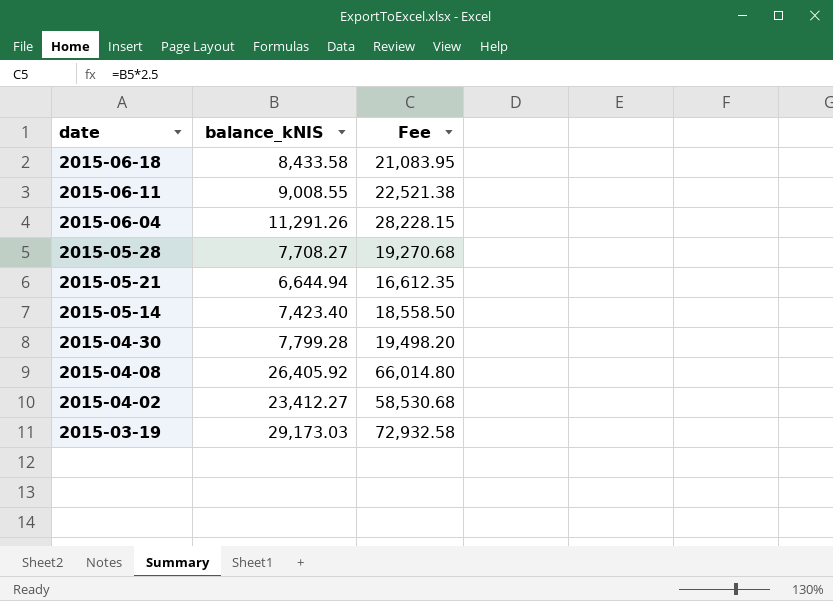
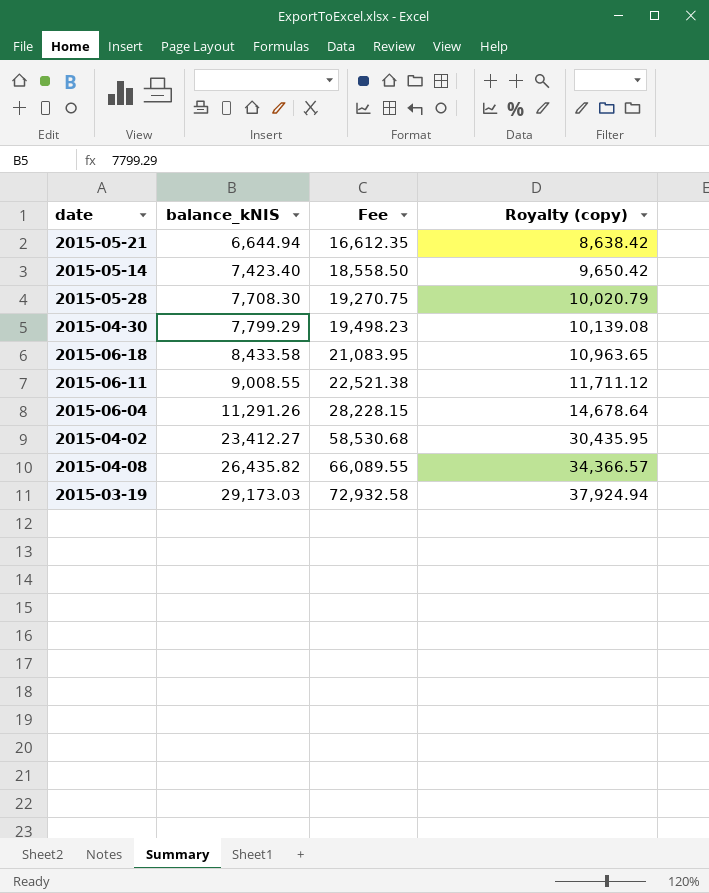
row order: date descending -> balance_kNIS ascending
column Royalty (copy) | formula: none -> [balance_kNIS] * 1.3
2015-05-28 | balance_kNIS: 7,708.27 -> 7,708.30
2015-05-28 | Fee: 19,270.68 -> 19,270.75
2015-04-30 | balance_kNIS: 7,799.28 -> 7,799.29
2015-04-30 | Fee: 19,498.20 -> 19,498.23
2015-04-08 | balance_kNIS: 26,405.92 -> 26,435.82
2015-04-08 | Fee: 66,014.80 -> 66,089.55

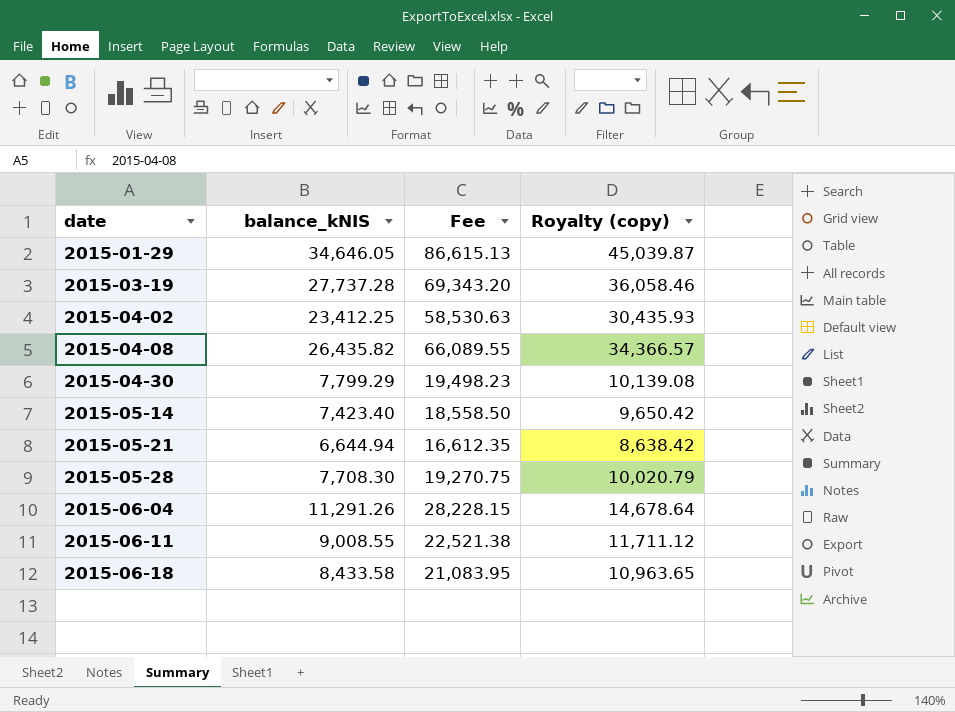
row order: balance_kNIS ascending -> date ascending
row 2015-01-29: none -> 34,646.05 | 86,615.13 | 45,039.87
2015-03-19 | balance_kNIS: 29,173.03 -> 27,737.28
2015-03-19 | Fee: 72,932.58 -> 69,343.20
2015-03-19 | Royalty (copy): 37,924.94 -> 36,058.46
2015-04-02 | balance_kNIS: 23,412.27 -> 23,412.25
2015-04-02 | Fee: 58,530.68 -> 58,530.63
2015-04-02 | Royalty (copy): 30,435.95 -> 30,435.93

